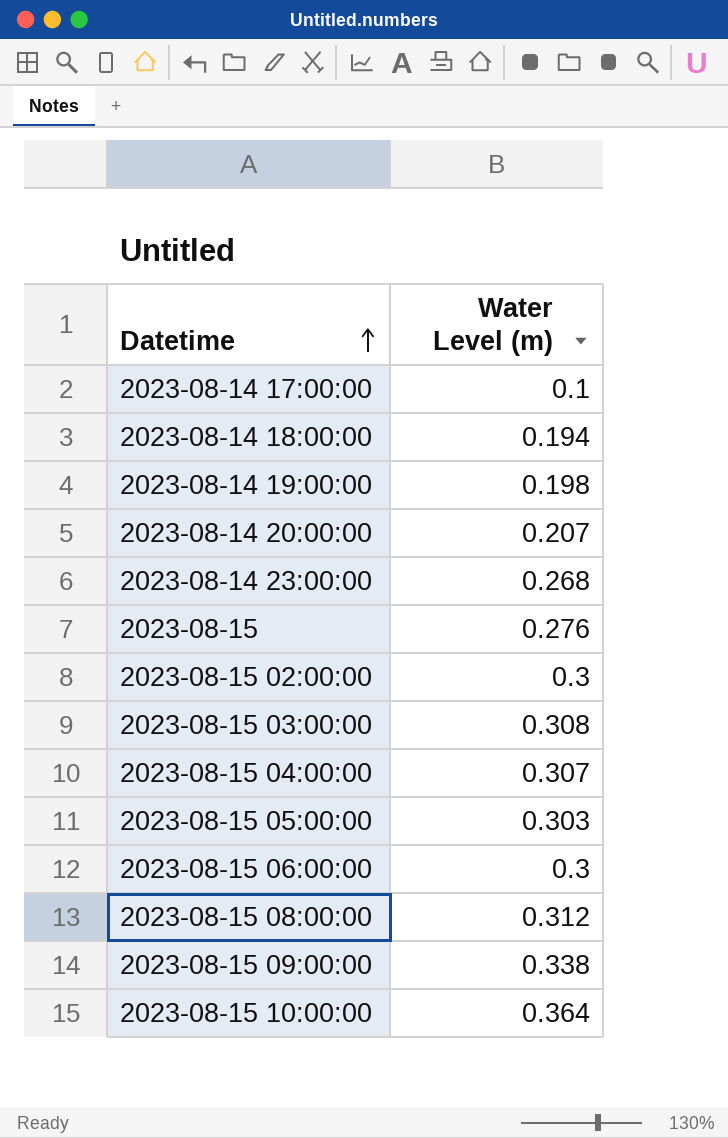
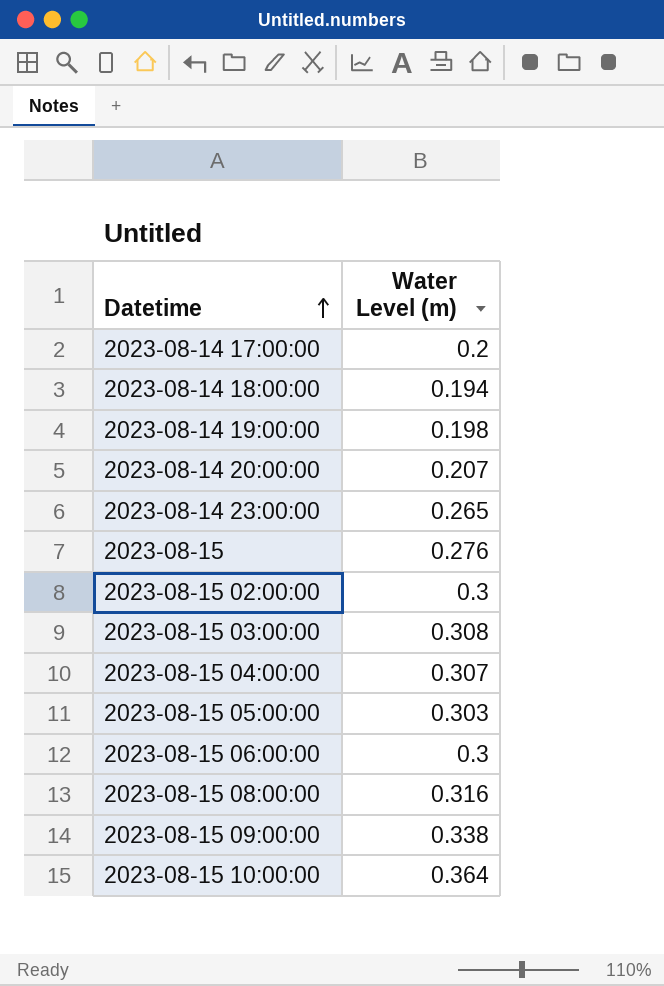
2023-08-14 17:00:00 | Water Level (m): 0.1 -> 0.2
2023-08-14 23:00:00 | Water Level (m): 0.268 -> 0.265
2023-08-15 08:00:00 | Water Level (m): 0.312 -> 0.316

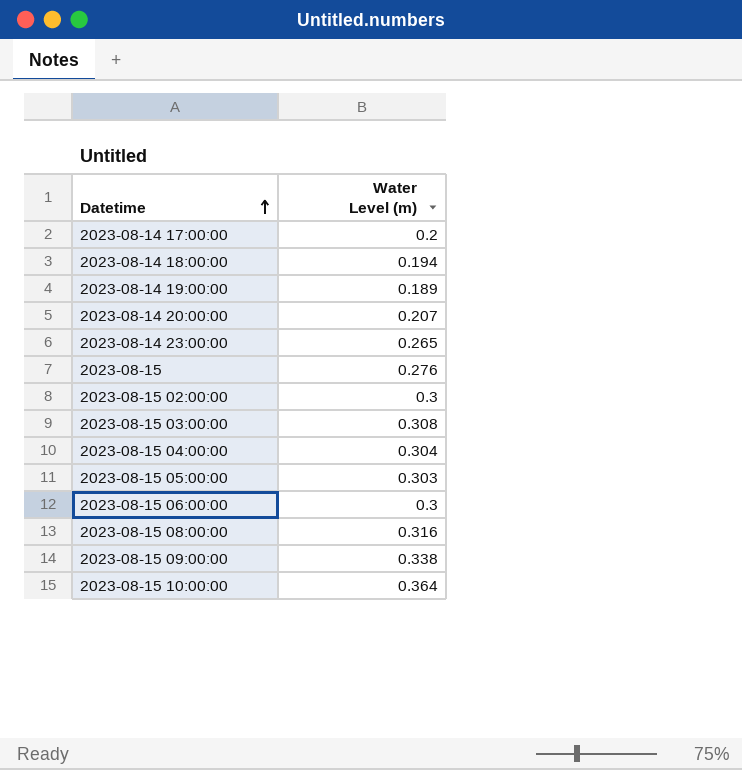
2023-08-14 19:00:00 | Water Level (m): 0.198 -> 0.189
2023-08-15 04:00:00 | Water Level (m): 0.307 -> 0.304

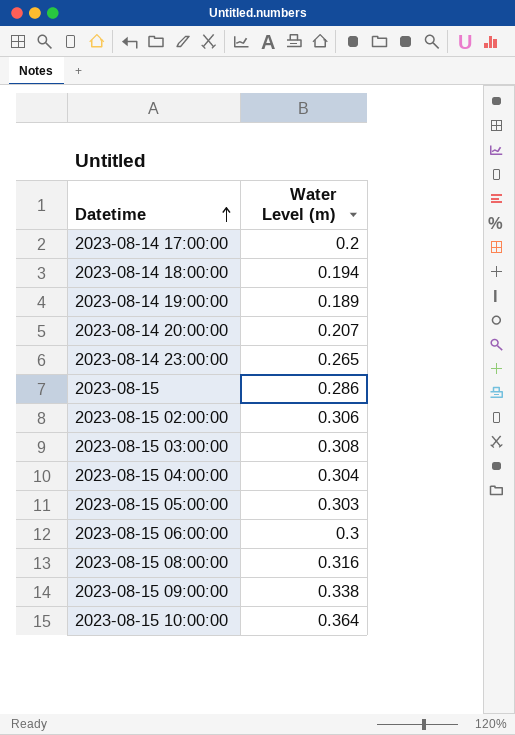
2023-08-15 | Water Level (m): 0.276 -> 0.286
2023-08-15 02:00:00 | Water Level (m): 0.3 -> 0.306

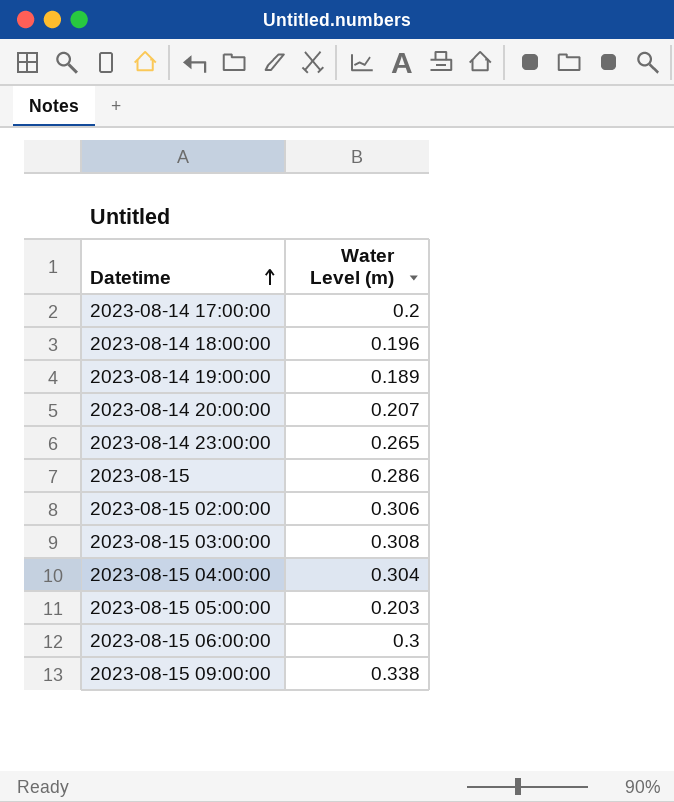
row 2023-08-15 08:00:00: 0.316 -> none
row 2023-08-15 10:00:00: 0.364 -> none
2023-08-14 18:00:00 | Water Level (m): 0.194 -> 0.196
2023-08-15 05:00:00 | Water Level (m): 0.303 -> 0.203

